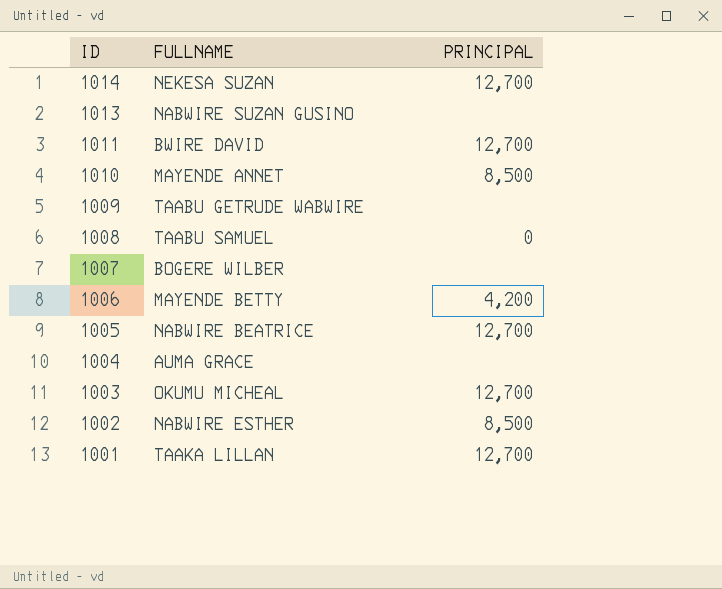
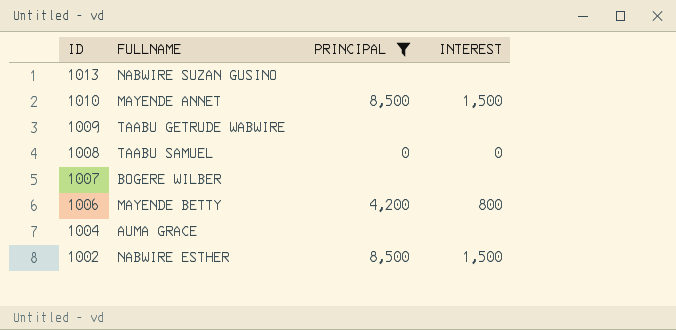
filter: none -> PRINCIPAL != 12,700
column INTEREST | position: none -> 4

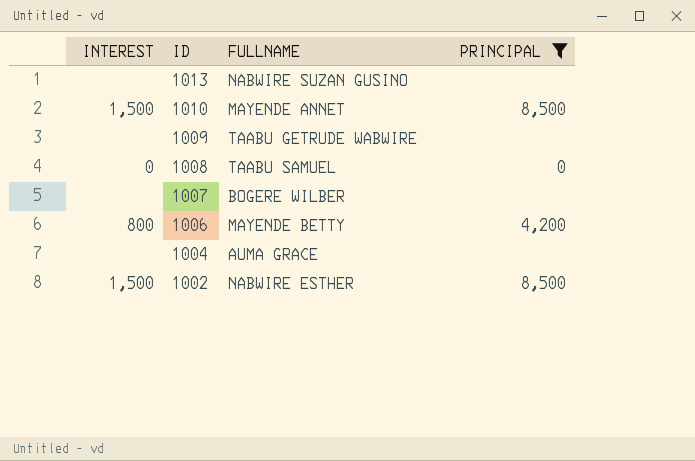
column INTEREST | position: 4 -> 1

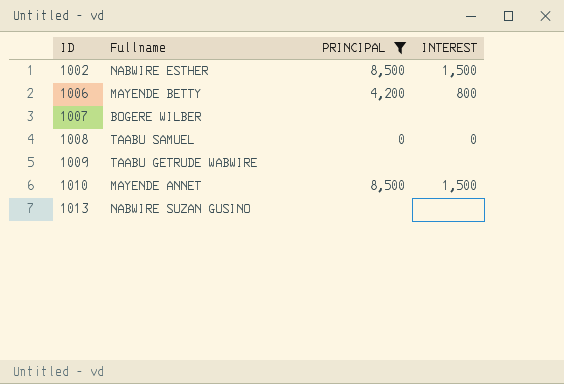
row order: ID descending -> ID ascending
column name: FULLNAME -> Fullname
column INTEREST | position: 1 -> 4
row 1004: none | AUMA GRACE | none -> none

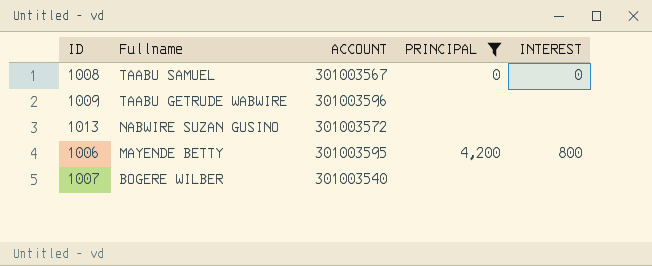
row order: ID ascending -> Fullname descending
column ACCOUNT | position: none -> 3
row 1002: NABWIRE ESTHER | 8,500 | 1,500 -> none
row 1010: MAYENDE ANNET | 8,500 | 1,500 -> none

